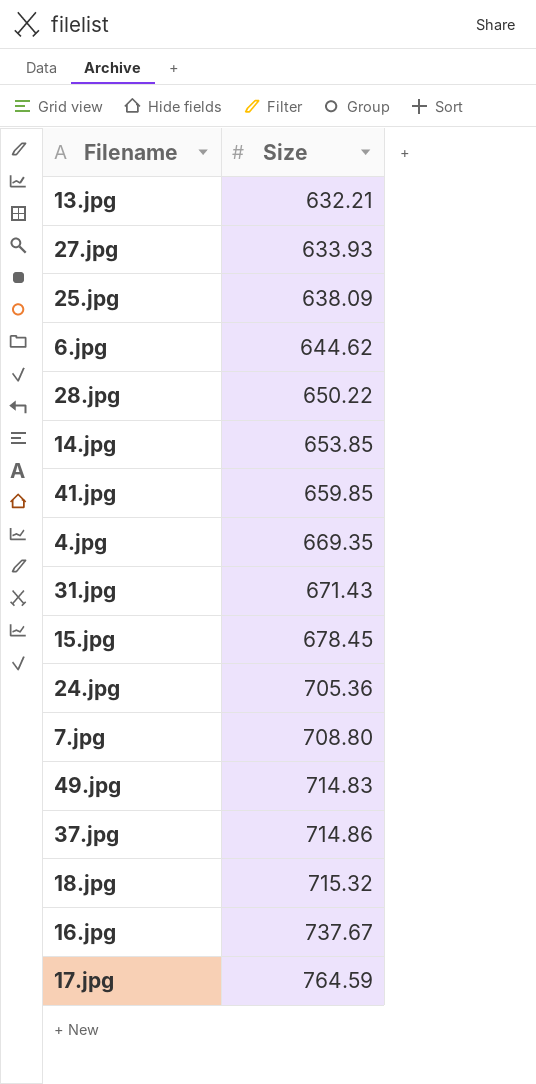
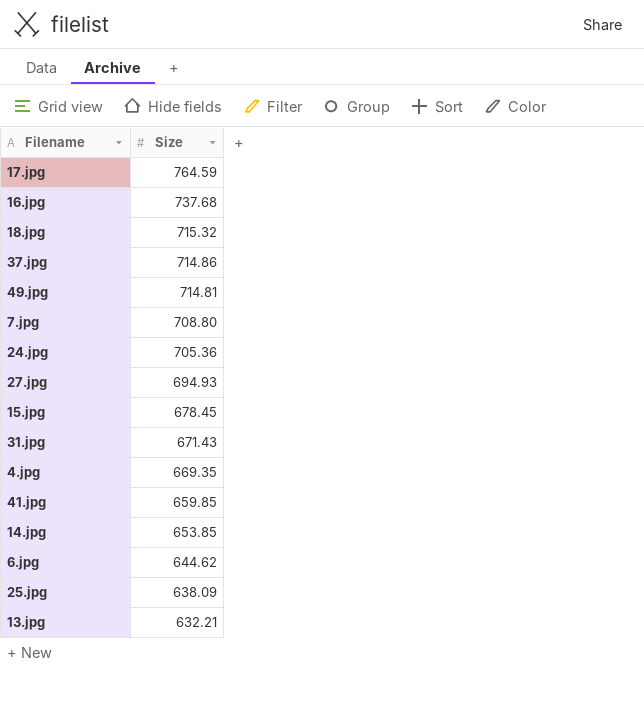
row order: Size ascending -> Size descending
row 28.jpg: 650.22 -> none
16.jpg | Size: 737.67 -> 737.68
49.jpg | Size: 714.83 -> 714.81
27.jpg | Size: 633.93 -> 694.93

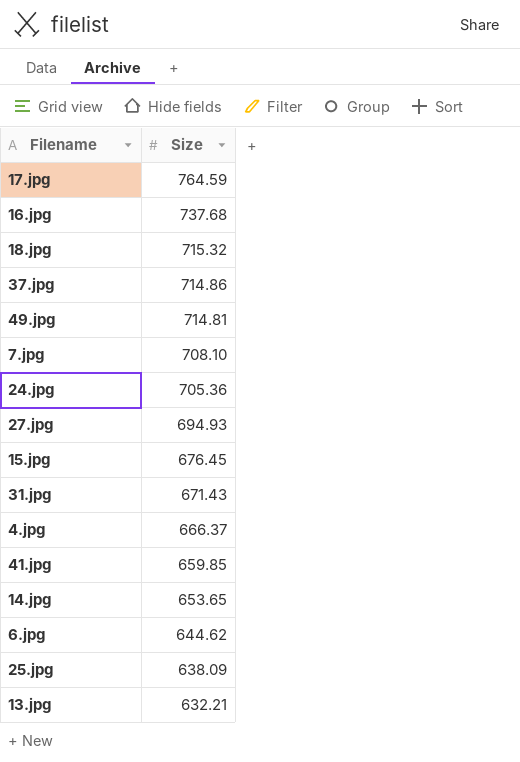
7.jpg | Size: 708.80 -> 708.10
15.jpg | Size: 678.45 -> 676.45
4.jpg | Size: 669.35 -> 666.37
14.jpg | Size: 653.85 -> 653.65

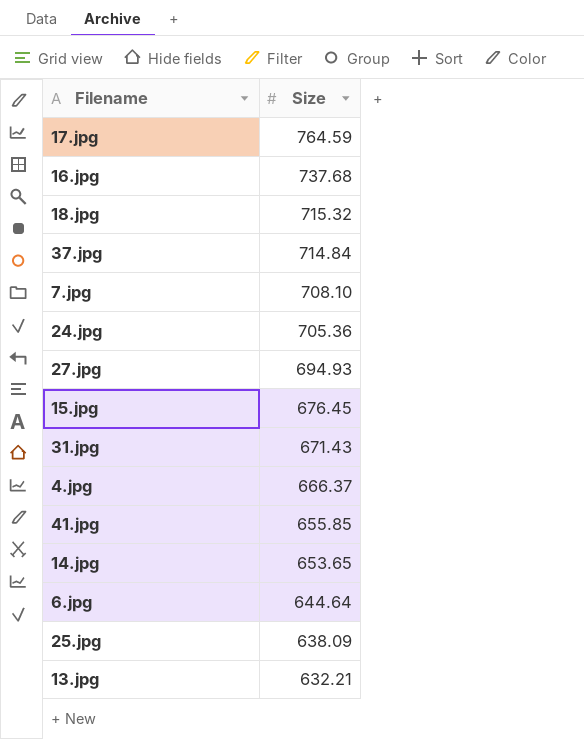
row 49.jpg: 714.81 -> none
37.jpg | Size: 714.86 -> 714.84
41.jpg | Size: 659.85 -> 655.85
6.jpg | Size: 644.62 -> 644.64

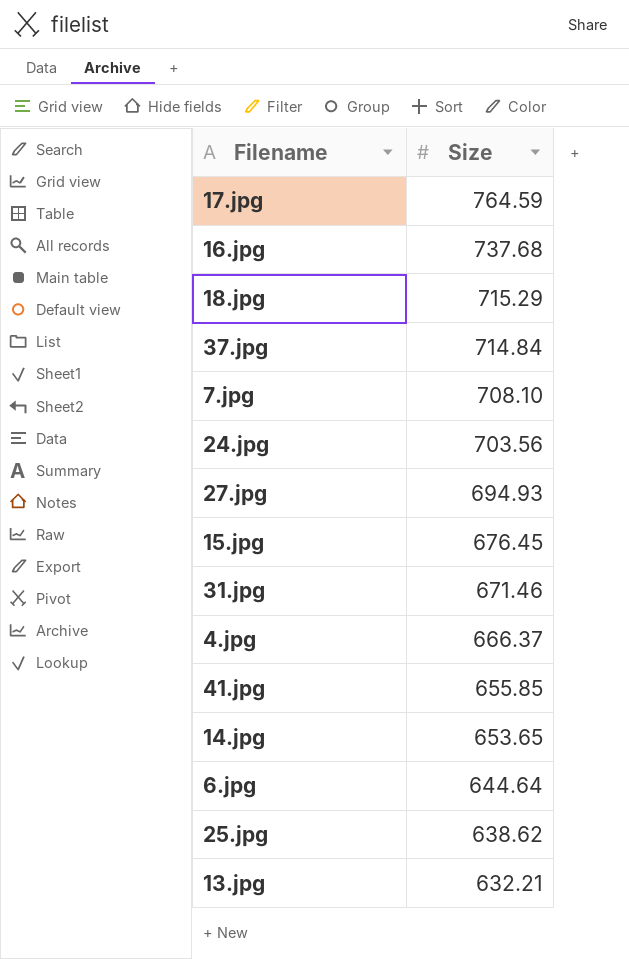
18.jpg | Size: 715.32 -> 715.29
24.jpg | Size: 705.36 -> 703.56
31.jpg | Size: 671.43 -> 671.46
25.jpg | Size: 638.09 -> 638.62

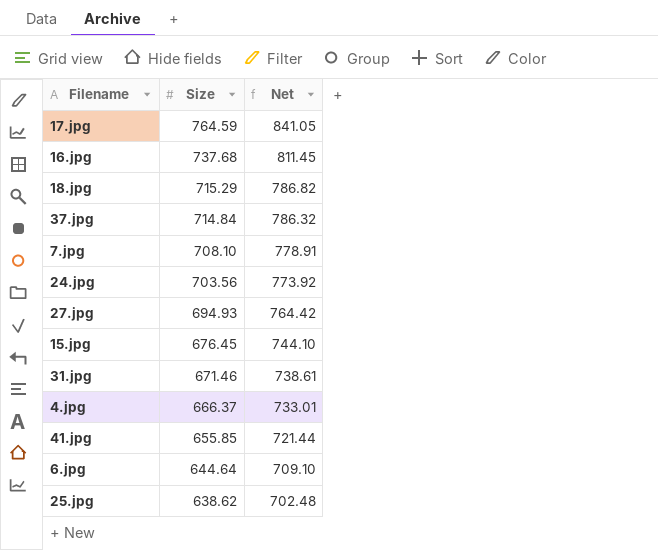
column Net | formula: none -> [Size] * 1.1
row 14.jpg: 653.65 -> none
row 13.jpg: 632.21 -> none

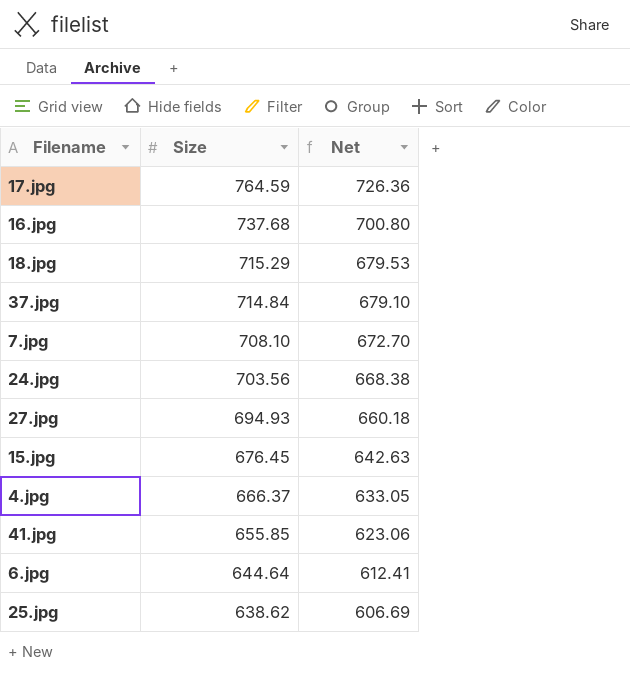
column Net | formula: [Size] * 1.1 -> [Size] * 0.95
row 31.jpg: 671.46 | 738.61 -> none

